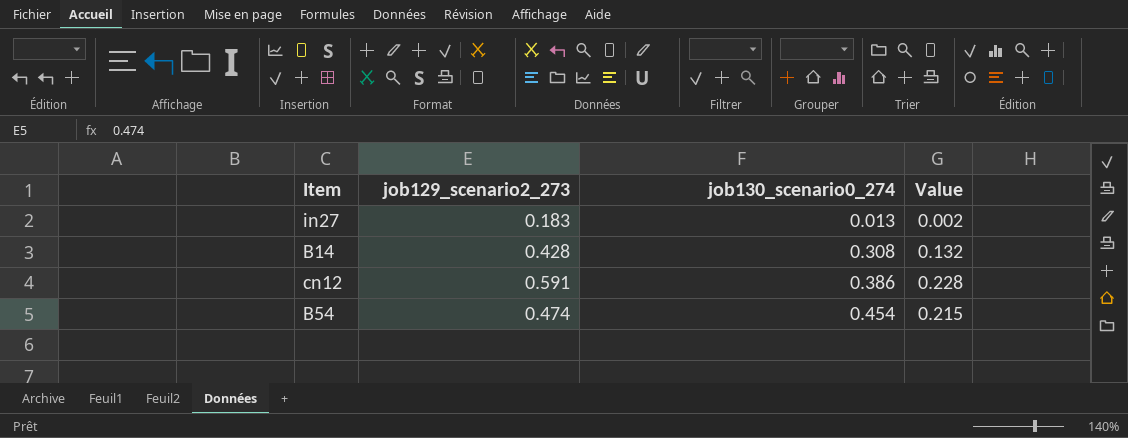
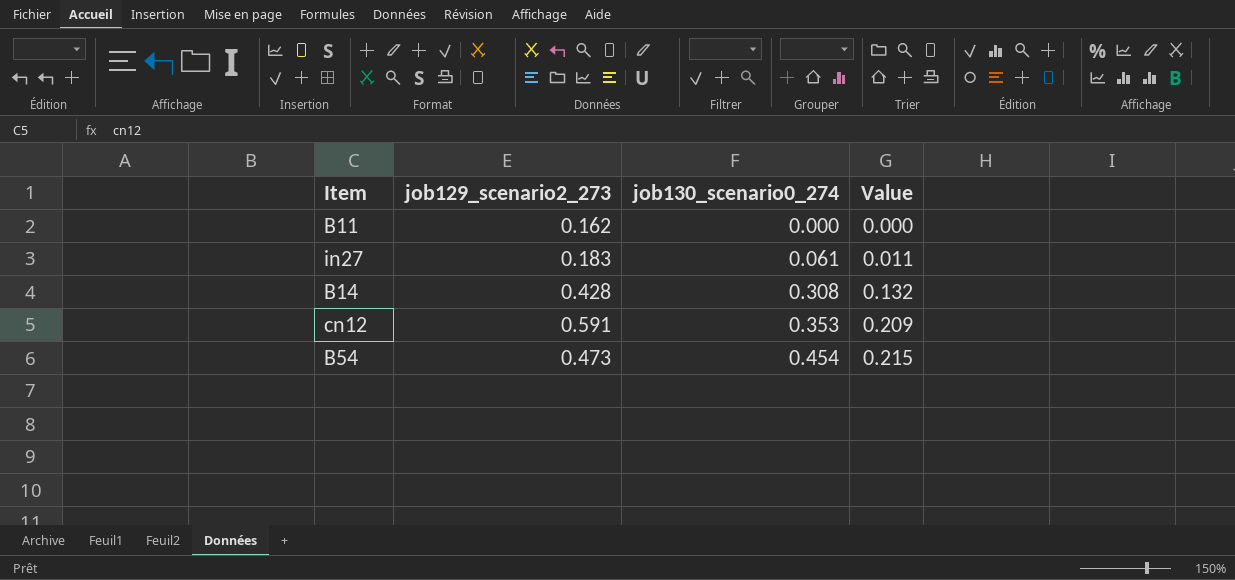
row B11: none -> 0.162 | 0.000 | 0.000
in27 | job130_scenario0_274: 0.013 -> 0.061
in27 | Value: 0.002 -> 0.011
cn12 | job130_scenario0_274: 0.386 -> 0.353
cn12 | Value: 0.228 -> 0.209
B54 | job129_scenario2_273: 0.474 -> 0.473

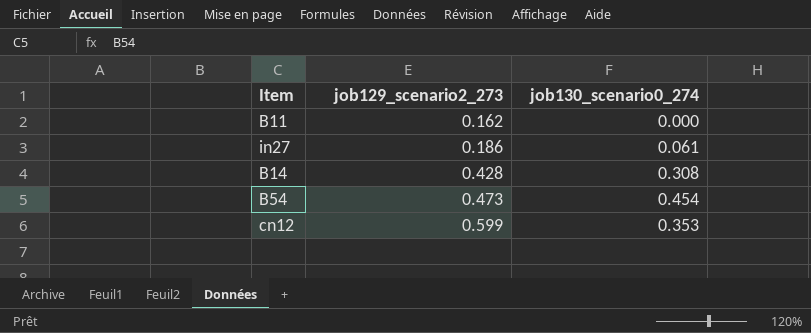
row order: job130_scenario0_274 ascending -> job129_scenario2_273 ascending
column Value | formula: [job129_scenario2_273] * [job130_scenario0_274] -> none
in27 | job129_scenario2_273: 0.183 -> 0.186
cn12 | job129_scenario2_273: 0.591 -> 0.599

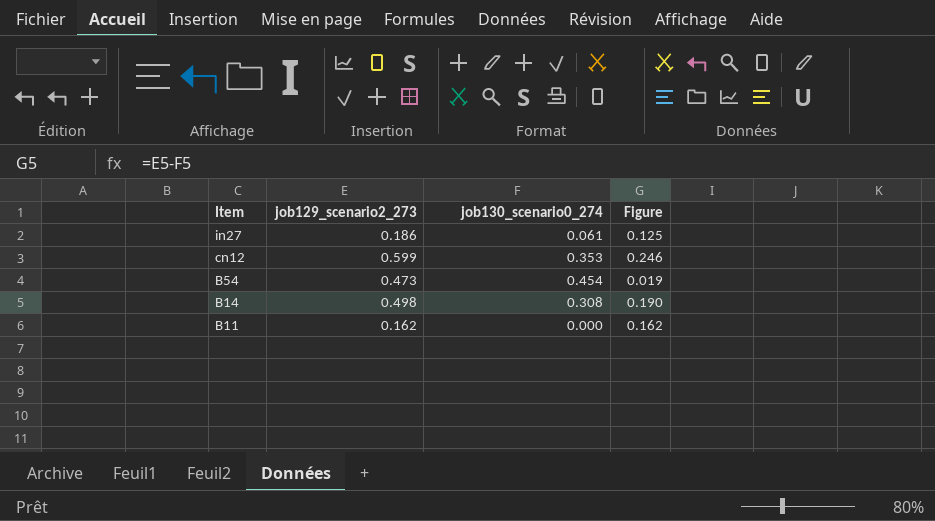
row order: job129_scenario2_273 ascending -> Item descending
column Figure | formula: none -> [job129_scenario2_273] - [job130_scenario0_274]
B14 | job129_scenario2_273: 0.428 -> 0.498

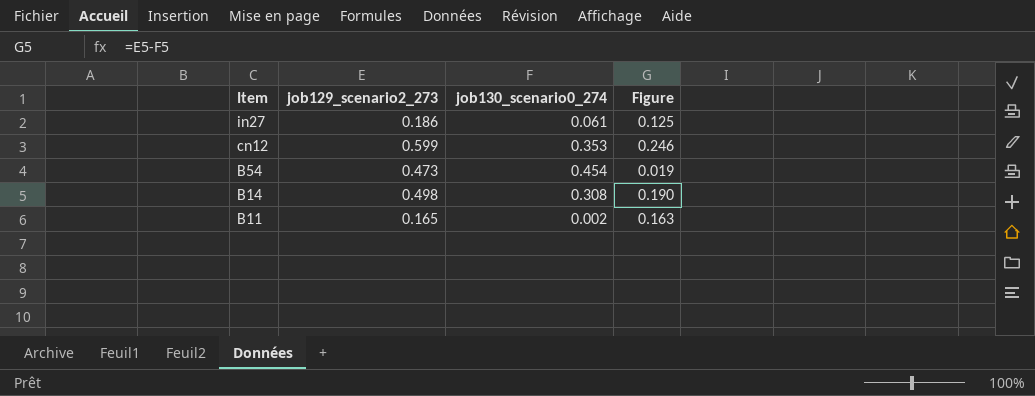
B11 | job129_scenario2_273: 0.162 -> 0.165
B11 | job130_scenario0_274: 0.000 -> 0.002
B11 | Figure: 0.162 -> 0.163

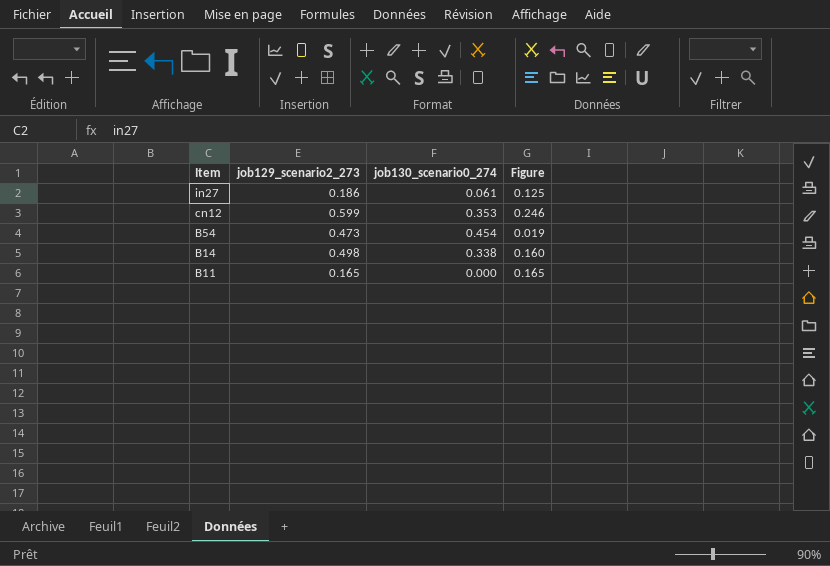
B14 | job130_scenario0_274: 0.308 -> 0.338
B14 | Figure: 0.190 -> 0.160
B11 | job130_scenario0_274: 0.002 -> 0.000
B11 | Figure: 0.163 -> 0.165

